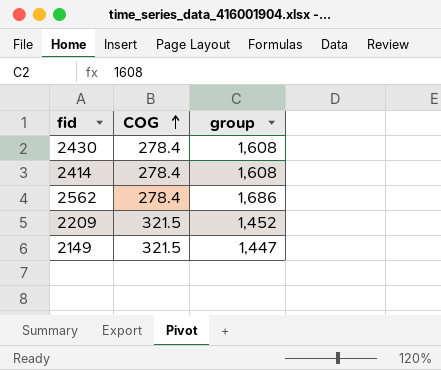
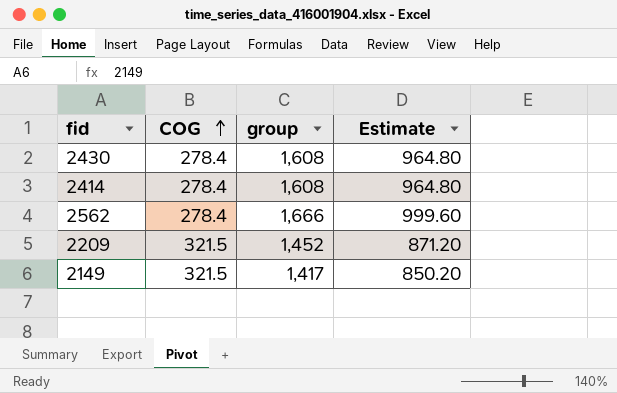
column Estimate | formula: none -> [group] * 0.6
2562 | group: 1,686 -> 1,666
2149 | group: 1,447 -> 1,417

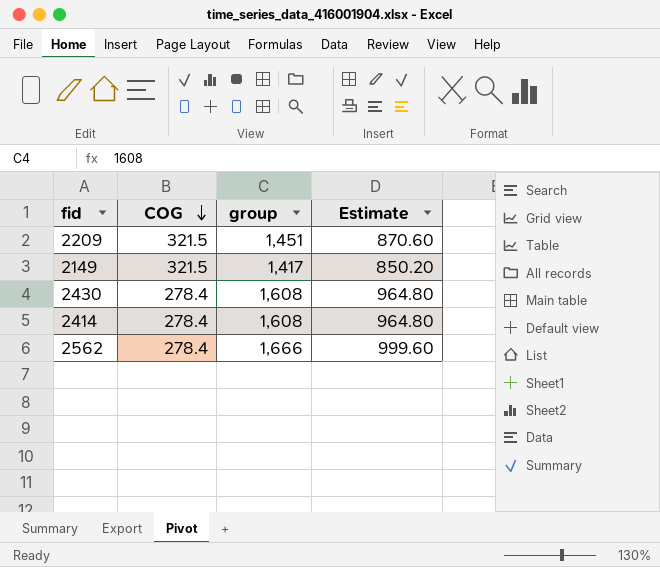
row order: COG ascending -> COG descending
2209 | group: 1,452 -> 1,451
2209 | Estimate: 871.20 -> 870.60

